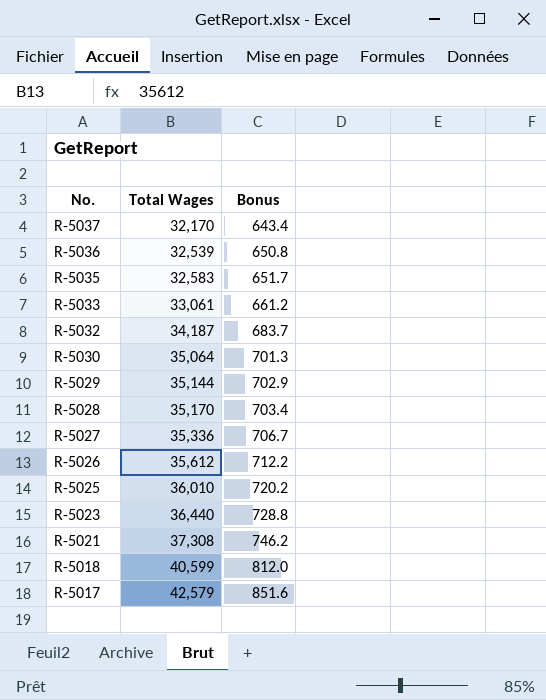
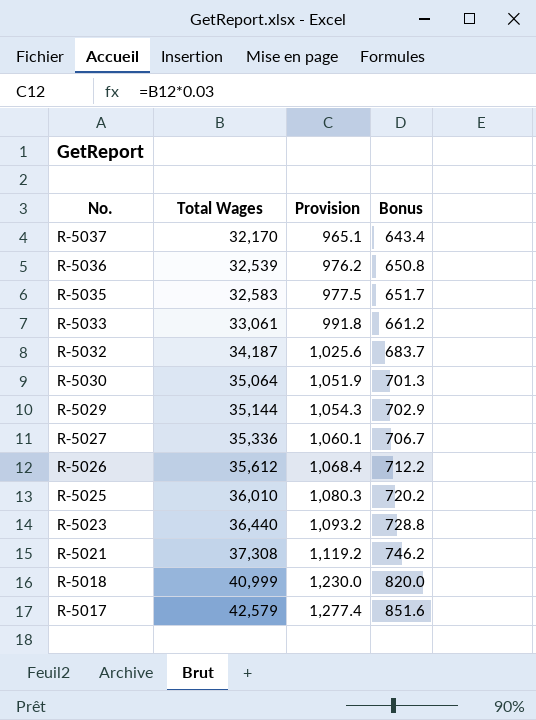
column Provision | formula: none -> [Total Wages] * 0.03
row R-5028: 35,170 | 703.4 -> none
R-5018 | Total Wages: 40,599 -> 40,999
R-5018 | Bonus: 812.0 -> 820.0

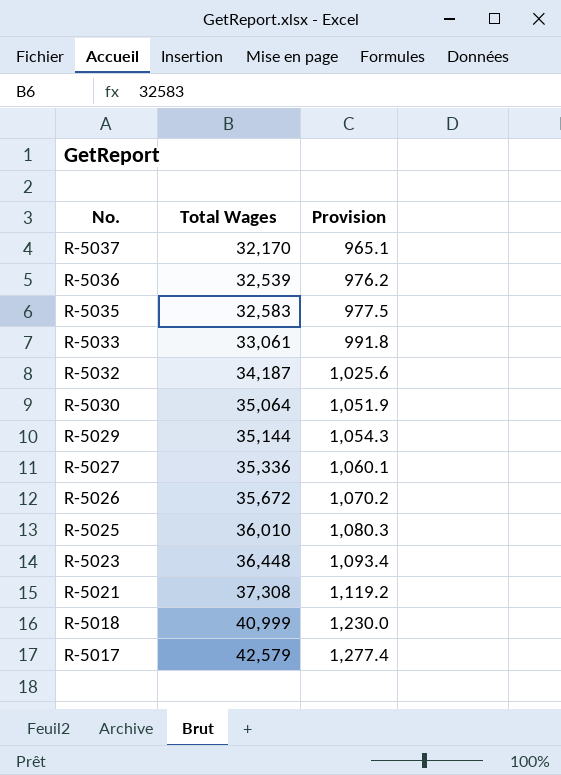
column Bonus | formula: [Total Wages] * 0.02 -> none
R-5026 | Total Wages: 35,612 -> 35,672
R-5026 | Provision: 1,068.4 -> 1,070.2
R-5023 | Total Wages: 36,440 -> 36,448
R-5023 | Provision: 1,093.2 -> 1,093.4

